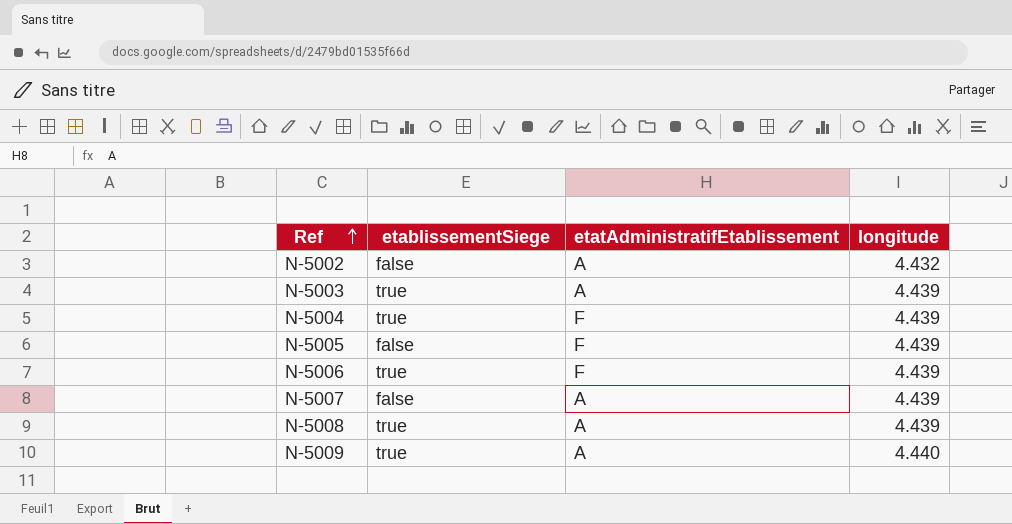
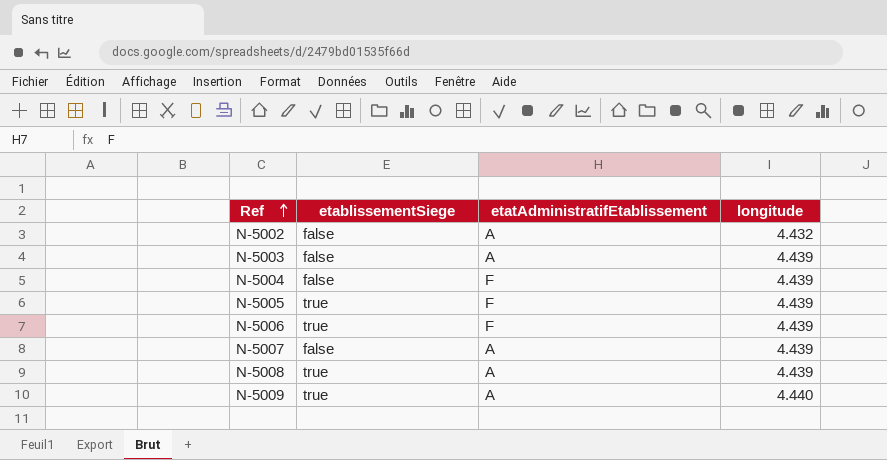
N-5003 | etablissementSiege: true -> false
N-5004 | etablissementSiege: true -> false
N-5005 | etablissementSiege: false -> true

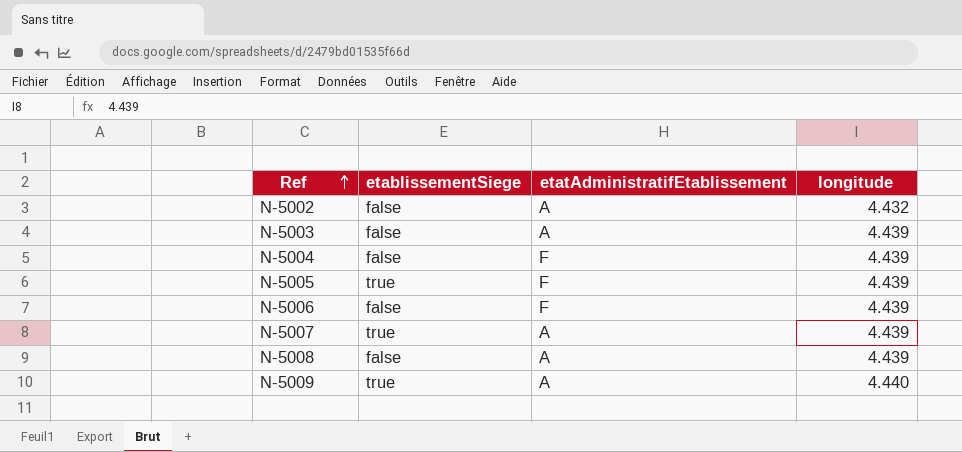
N-5006 | etablissementSiege: true -> false
N-5007 | etablissementSiege: false -> true
N-5008 | etablissementSiege: true -> false

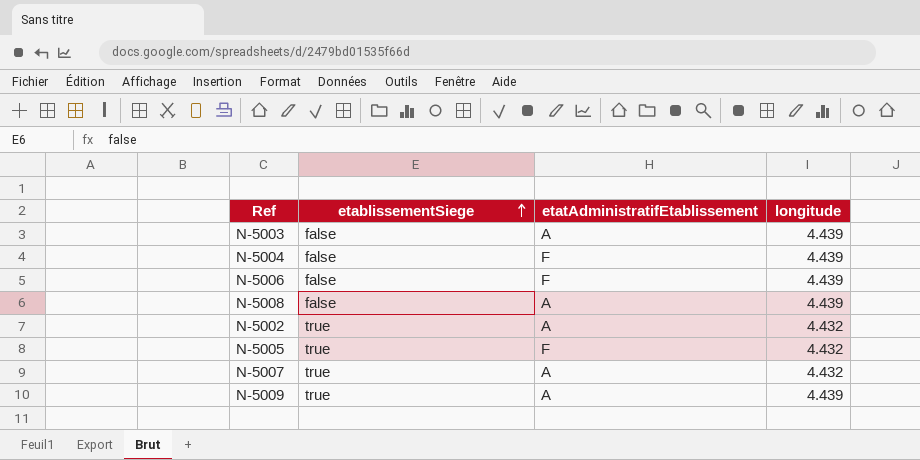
row order: Ref ascending -> etablissementSiege ascending
N-5002 | etablissementSiege: false -> true
N-5005 | longitude: 4.439 -> 4.432
N-5007 | longitude: 4.439 -> 4.432
N-5009 | longitude: 4.440 -> 4.439

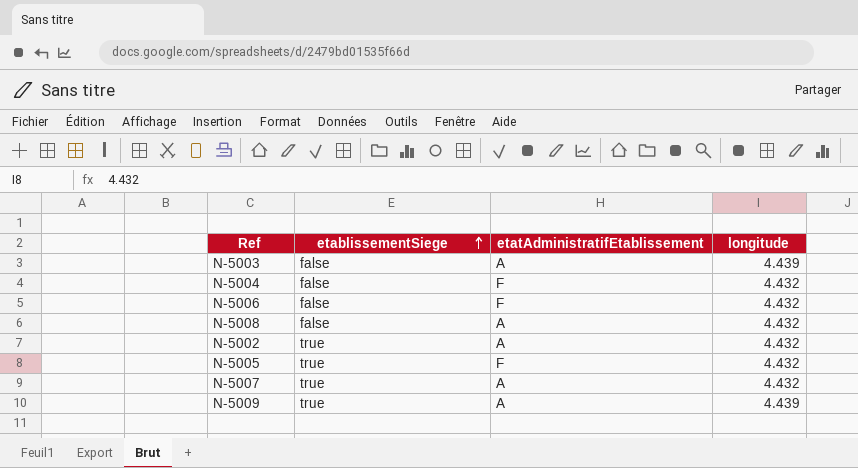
N-5004 | longitude: 4.439 -> 4.432
N-5006 | longitude: 4.439 -> 4.432
N-5008 | longitude: 4.439 -> 4.432

